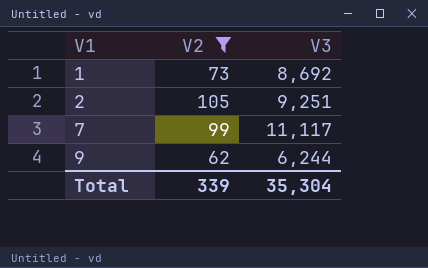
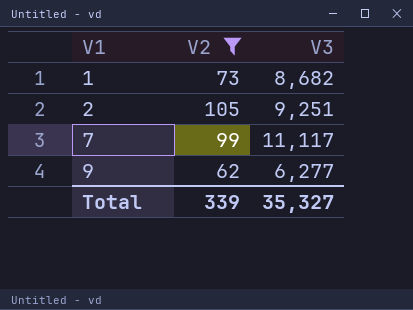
1 | V3: 8,692 -> 8,682
9 | V3: 6,244 -> 6,277
Total | V3: 35,304 -> 35,327

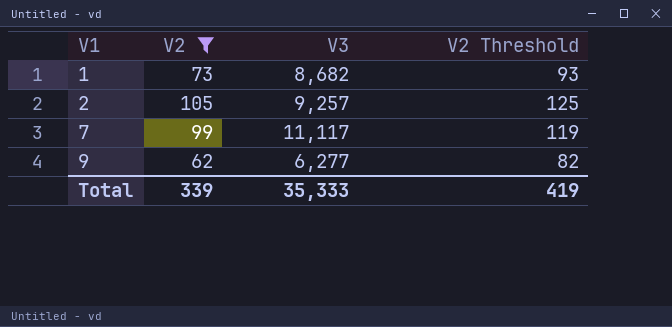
column V2 Threshold | formula: none -> [V2] + 20
2 | V3: 9,251 -> 9,257
Total | V3: 35,327 -> 35,333

